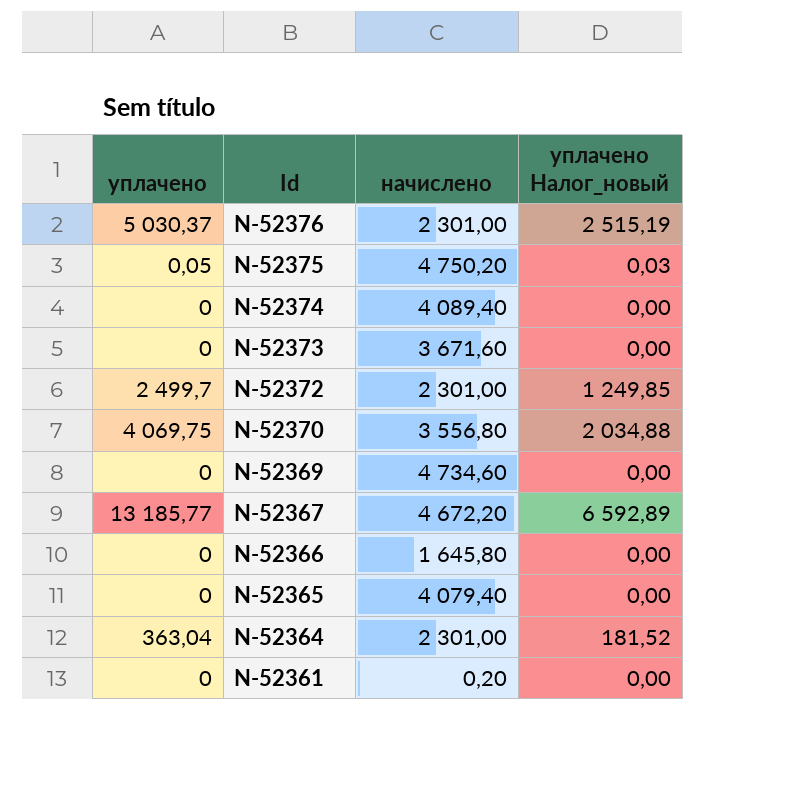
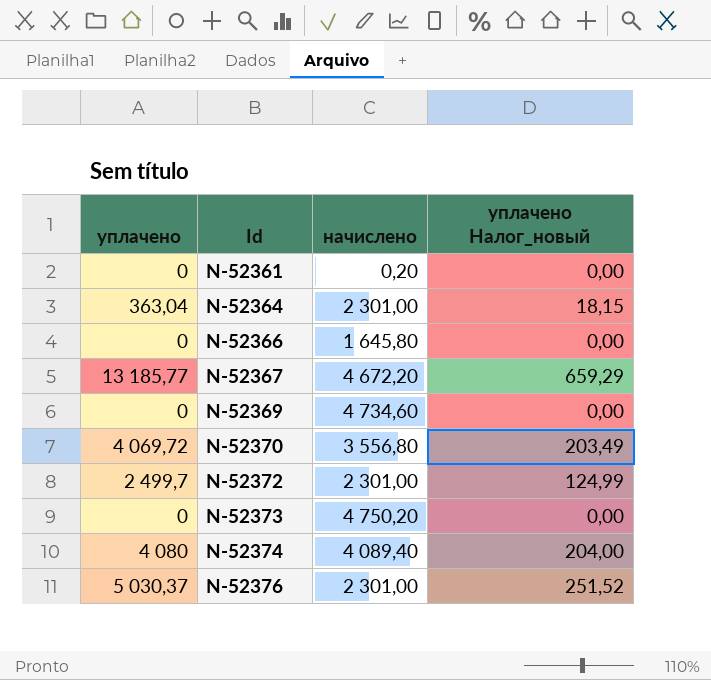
row order: Id descending -> Id ascending
column уплачено Налог_новый | formula: [уплачено] * 0,5 -> [уплачено] * 0,05
row N-52375: 0,05 | 4 750,20 | 0,03 -> none
row N-52365: 0 | 4 079,40 | 0,00 -> none
N-52370 | уплачено: 4 069,75 -> 4 069,72
N-52373 | начислено: 3 671,60 -> 4 750,20
N-52374 | уплачено: 0 -> 4 080

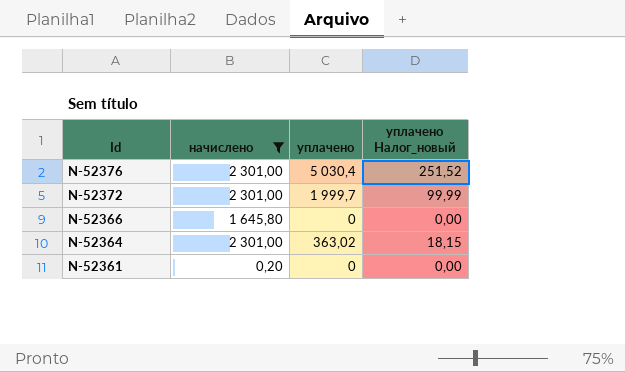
filter: none -> начислено <= 2 301,00
row order: Id ascending -> Id descending
column уплачено | position: 1 -> 3
N-52376 | уплачено: 5 030,37 -> 5 030,4
N-52372 | уплачено: 2 499,7 -> 1 999,7
N-52372 | уплачено Налог_новый: 124,99 -> 99,99
N-52364 | уплачено: 363,04 -> 363,02

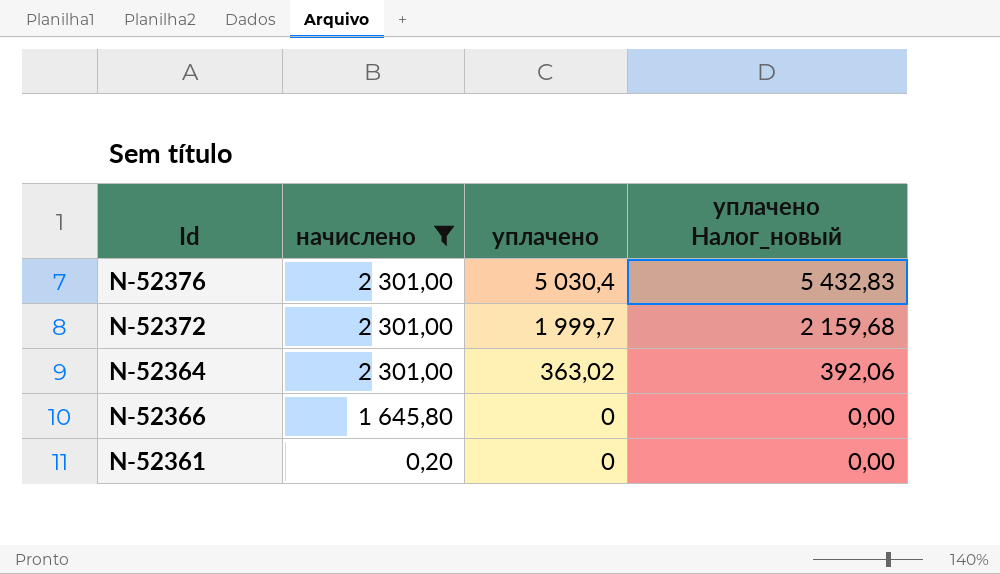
row order: Id descending -> начислено descending
column уплачено Налог_новый | formula: [уплачено] * 0,05 -> [уплачено] * 1,08

